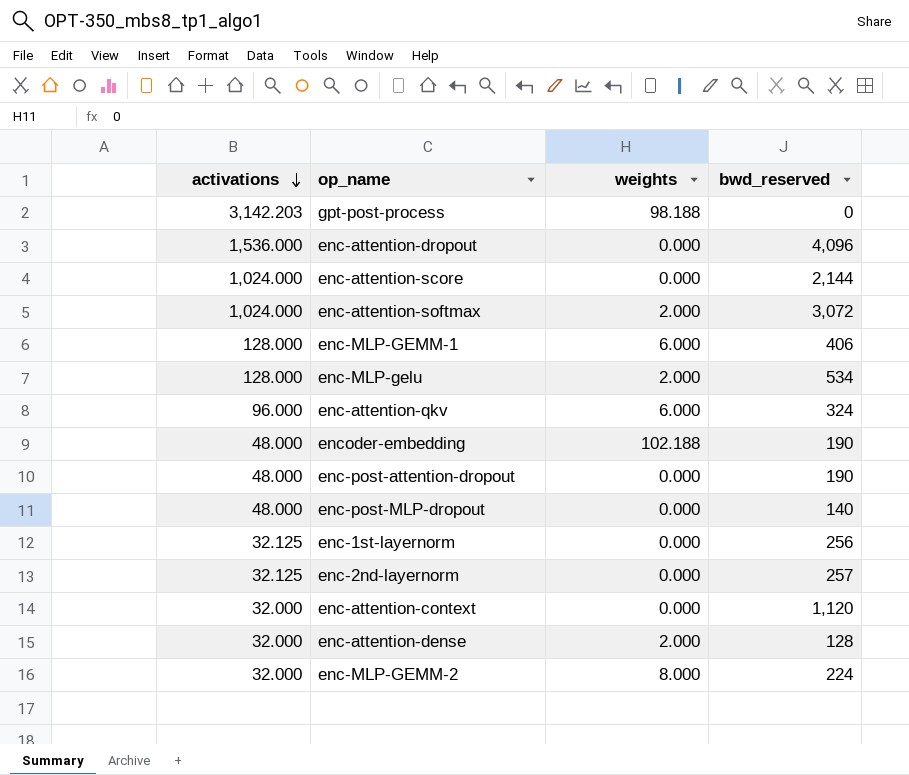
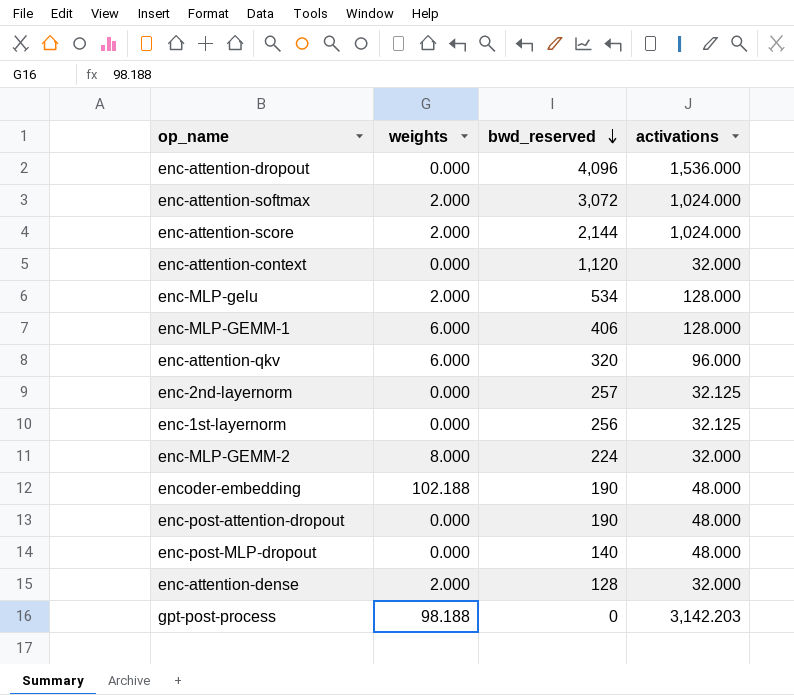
row order: activations descending -> bwd_reserved descending
column activations | position: 1 -> 4
enc-attention-score | weights: 0.000 -> 2.000
enc-attention-qkv | bwd_reserved: 324 -> 320

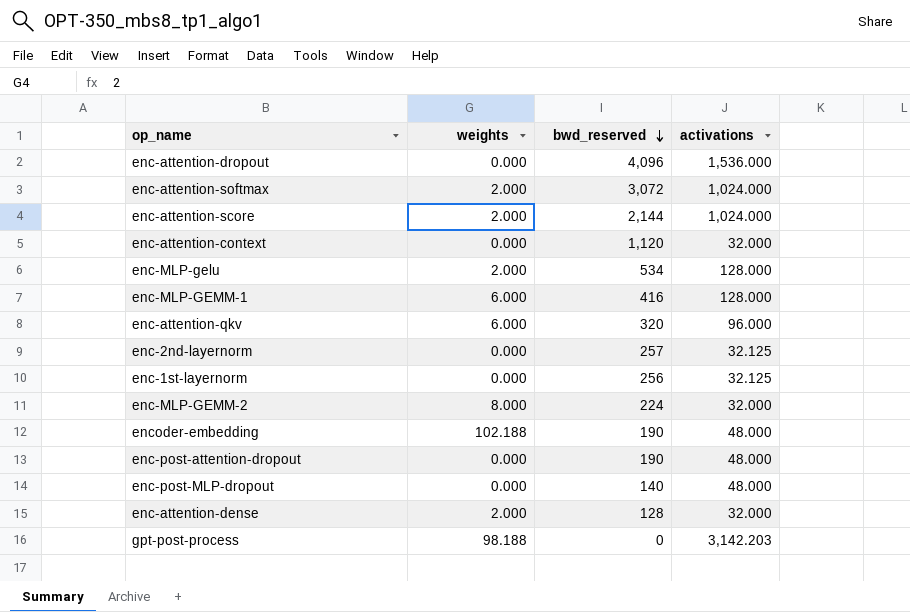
enc-MLP-GEMM-1 | bwd_reserved: 406 -> 416

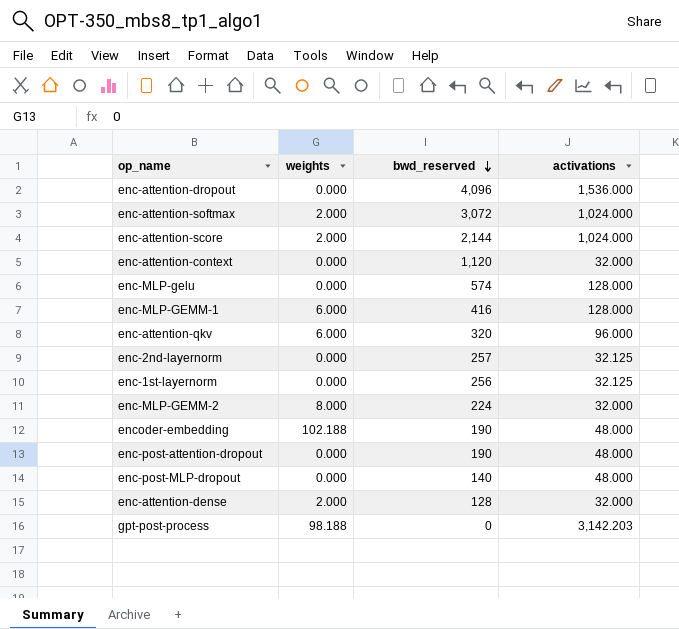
enc-MLP-gelu | weights: 2.000 -> 0.000
enc-MLP-gelu | bwd_reserved: 534 -> 574

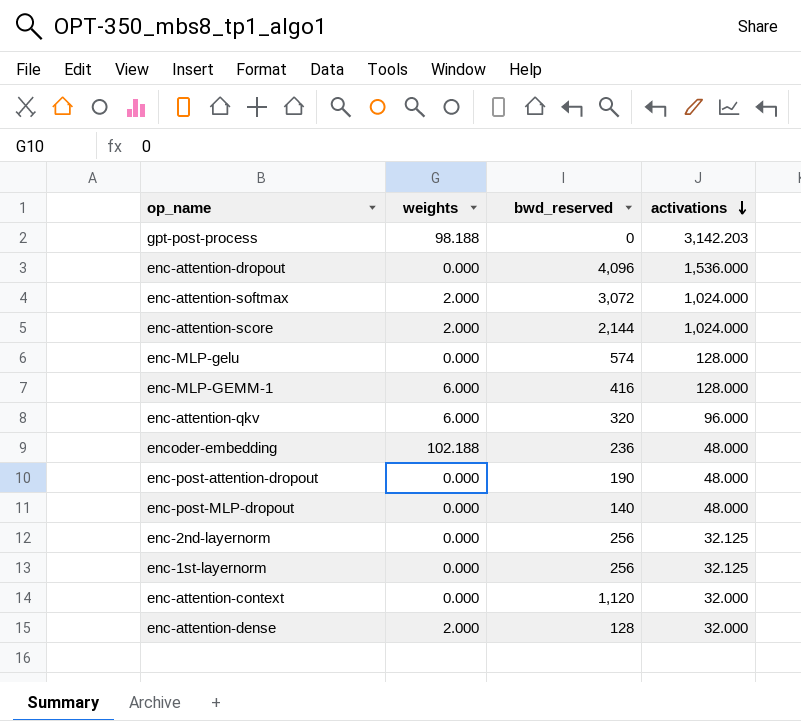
row order: bwd_reserved descending -> activations descending
row enc-MLP-GEMM-2: 8.000 | 224 | 32.000 -> none
encoder-embedding | bwd_reserved: 190 -> 236
enc-2nd-layernorm | bwd_reserved: 257 -> 256

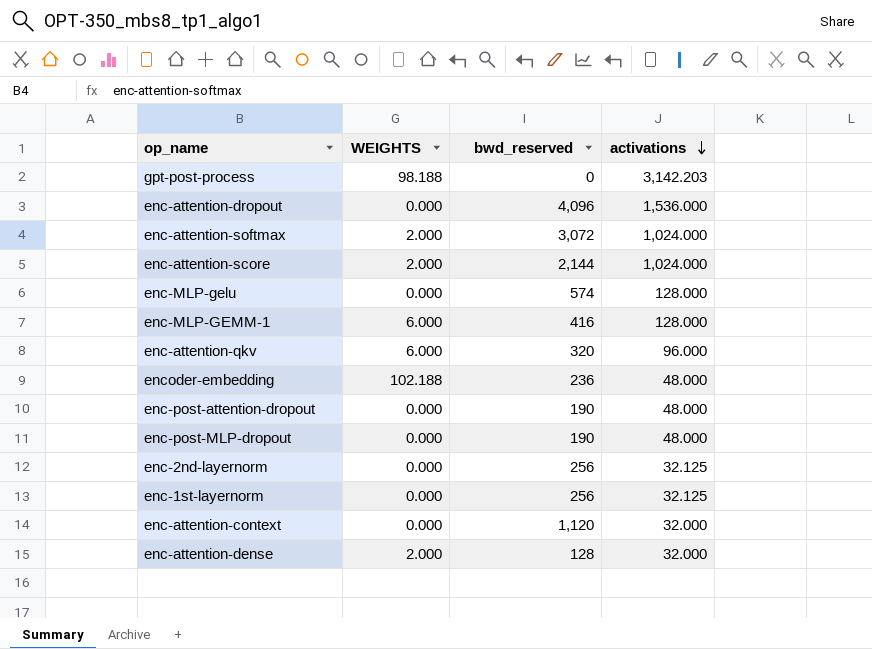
column name: weights -> WEIGHTS
enc-post-MLP-dropout | bwd_reserved: 140 -> 190

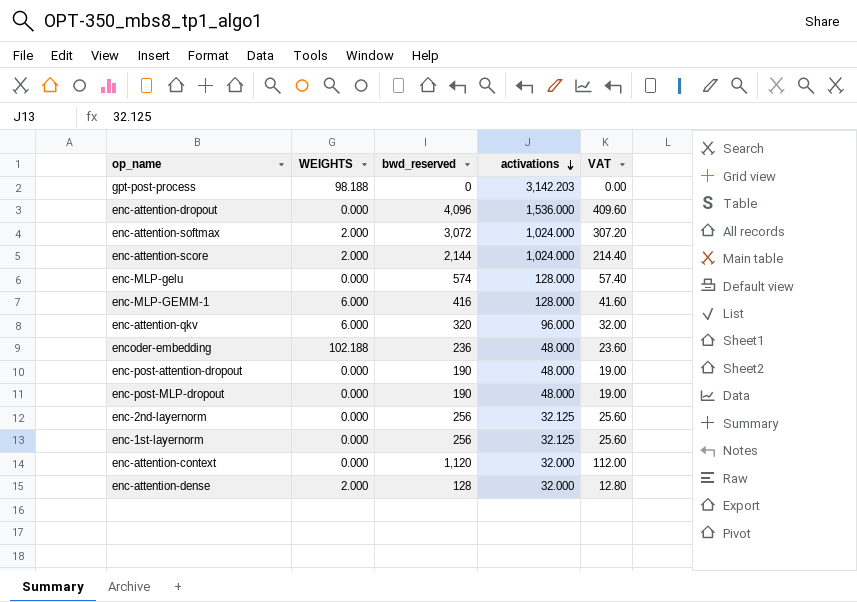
column VAT | formula: none -> [bwd_reserved] * 0.1

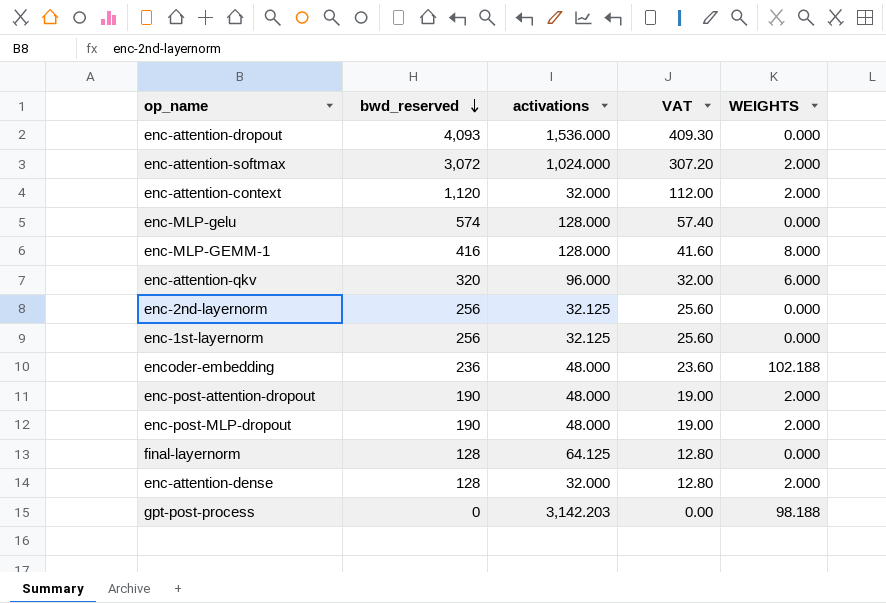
row order: activations descending -> bwd_reserved descending
column WEIGHTS | position: 2 -> 5
row enc-attention-score: 2.000 | 2,144 | 1,024.000 | 214.40 -> none
enc-attention-dropout | bwd_reserved: 4,096 -> 4,093
enc-attention-dropout | VAT: 409.60 -> 409.30
enc-attention-context | WEIGHTS: 0.000 -> 2.000
enc-MLP-GEMM-1 | WEIGHTS: 6.000 -> 8.000
enc-post-attention-dropout | WEIGHTS: 0.000 -> 2.000
enc-post-MLP-dropout | WEIGHTS: 0.000 -> 2.000
row final-layernorm: none -> 128 | 64.125 | 12.80 | 0.000

